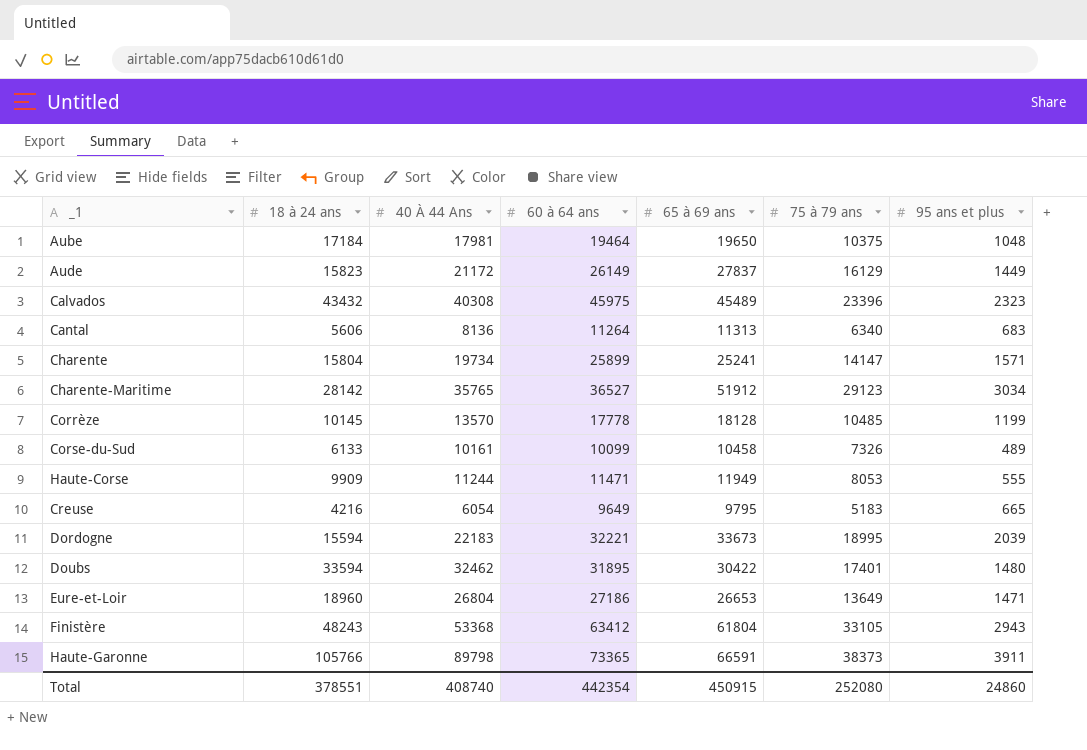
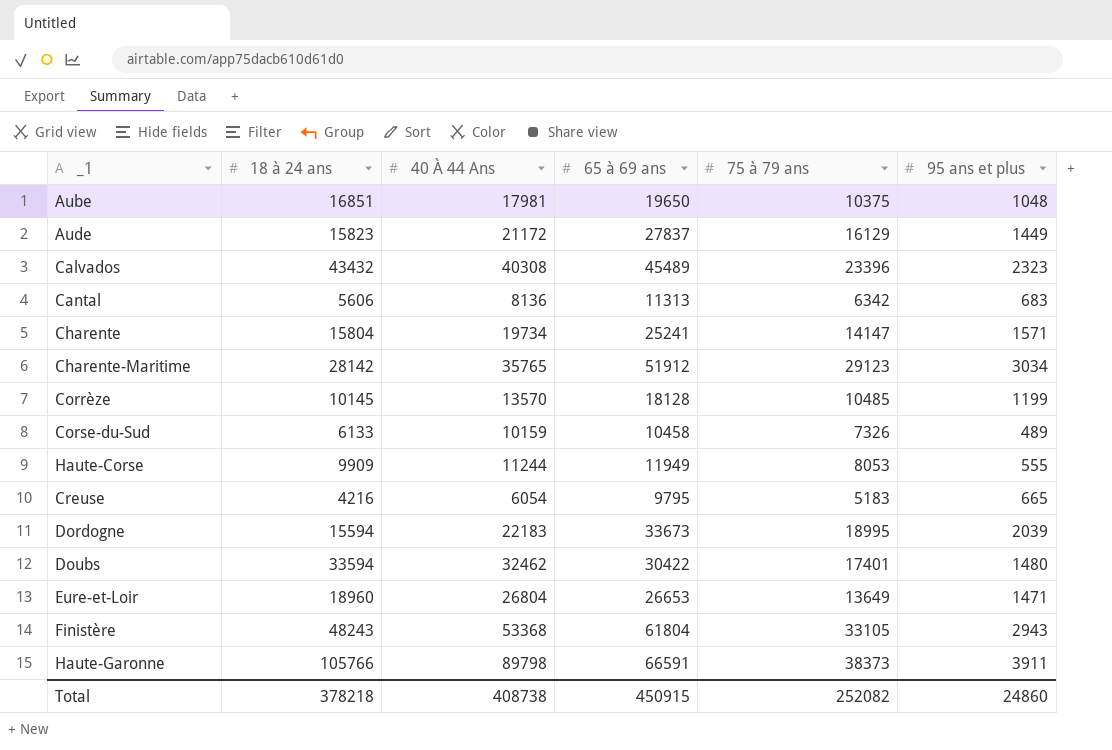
column 60 à 64 ans | position: 4 -> none
Aube | 18 à 24 ans: 17184 -> 16851
Cantal | 75 à 79 ans: 6340 -> 6342
Corse-du-Sud | 40 À 44 Ans: 10161 -> 10159
Total | 18 à 24 ans: 378551 -> 378218
Total | 40 À 44 Ans: 408740 -> 408738
Total | 75 à 79 ans: 252080 -> 252082

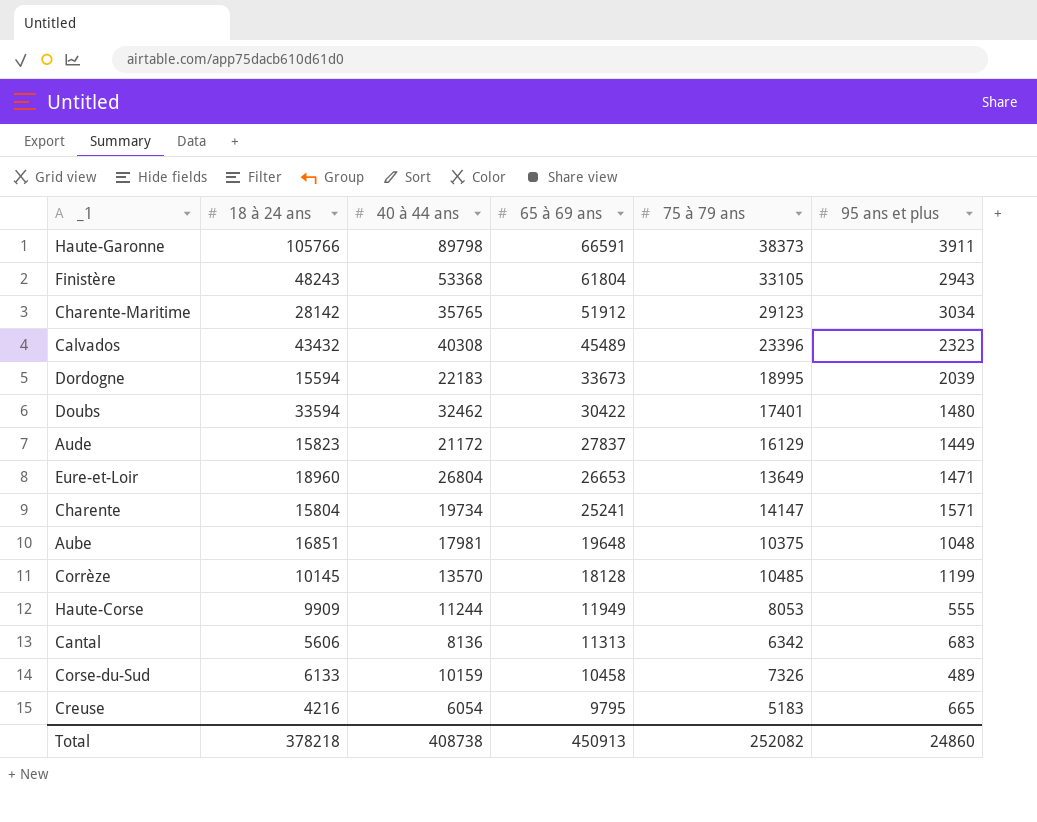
row order: none -> 65 à 69 ans descending
column name: 40 À 44 Ans -> 40 à 44 ans
Aube | 65 à 69 ans: 19650 -> 19648
Total | 65 à 69 ans: 450915 -> 450913

